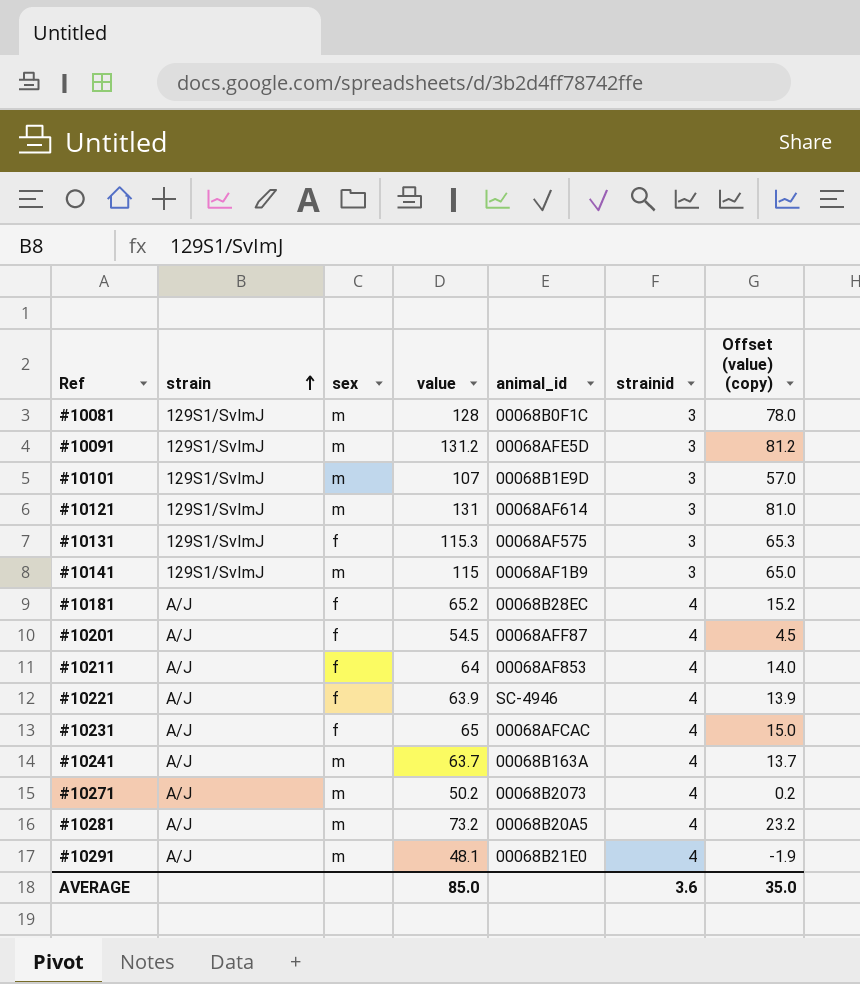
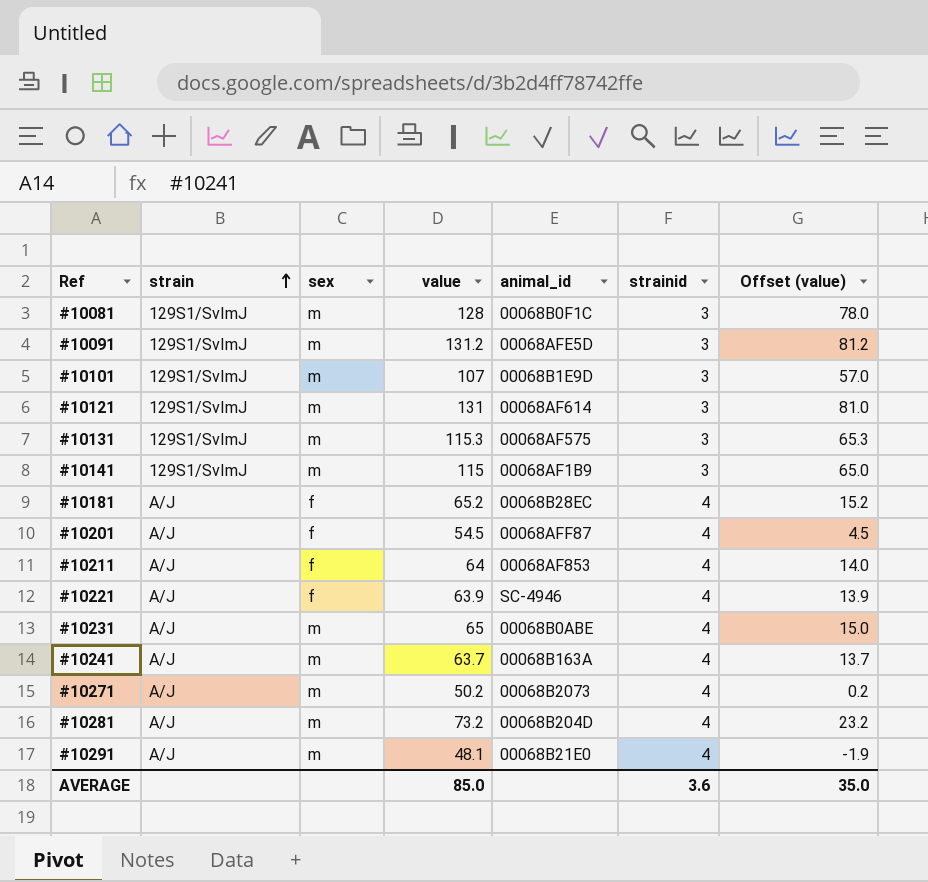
column name: Offset (value) (copy) -> Offset (value)
#10131 | sex: f -> m
#10231 | sex: f -> m
#10231 | animal_id: 00068AFCAC -> 00068B0ABE
#10281 | animal_id: 00068B20A5 -> 00068B204D

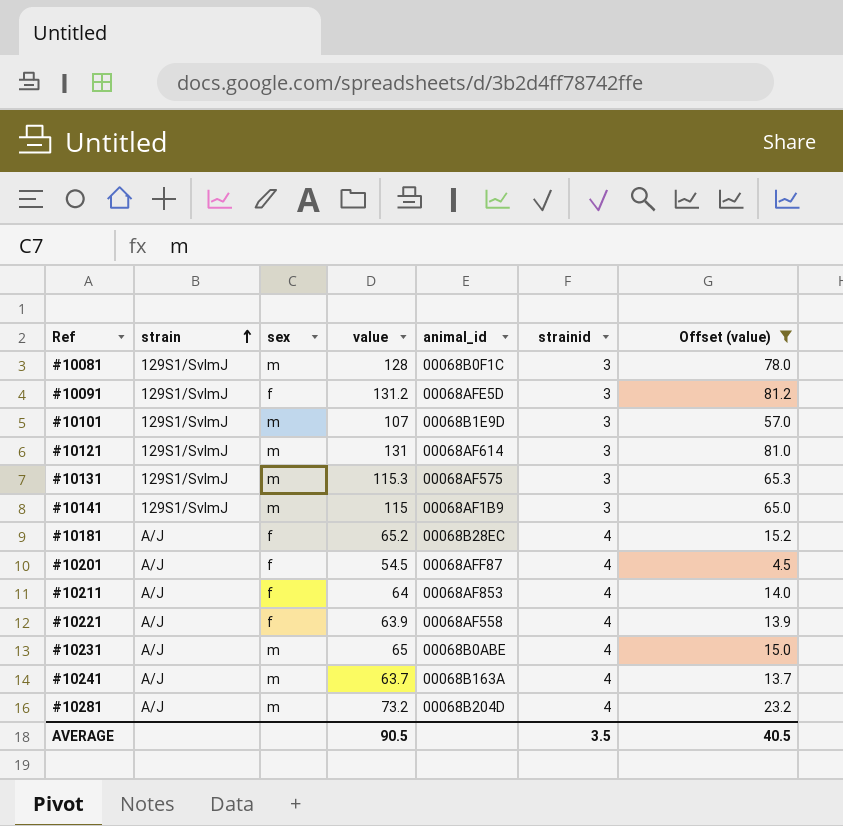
filter: none -> Offset (value) >= 4.5
#10091 | sex: m -> f
#10221 | animal_id: SC-4946 -> 00068AF558
AVERAGE | value: 85.0 -> 90.5
AVERAGE | strainid: 3.6 -> 3.5
AVERAGE | Offset (value): 35.0 -> 40.5

